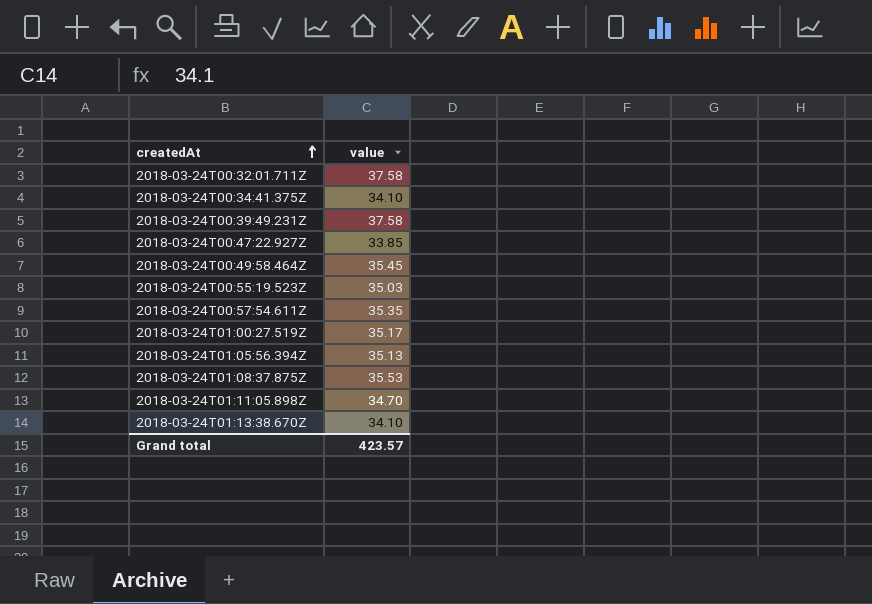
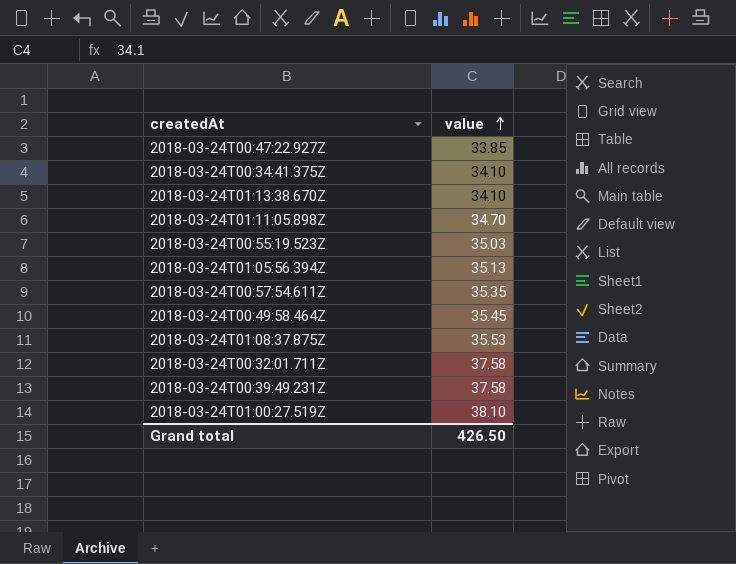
row order: createdAt ascending -> value ascending
2018-03-24T01:00:27.519Z | value: 35.17 -> 38.10
Grand total | value: 423.57 -> 426.50

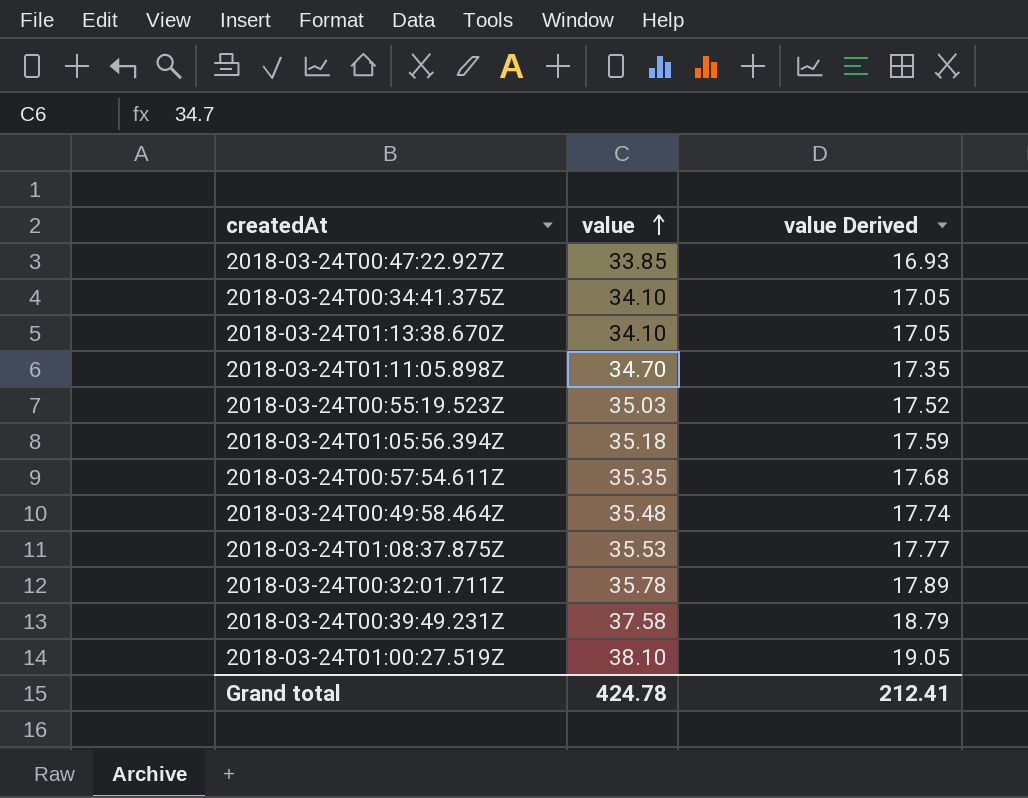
column value Derived | formula: none -> [value] * 0.5
2018-03-24T01:05:56.394Z | value: 35.13 -> 35.18
2018-03-24T00:49:58.464Z | value: 35.45 -> 35.48
2018-03-24T00:32:01.711Z | value: 37.58 -> 35.78
Grand total | value: 426.50 -> 424.78

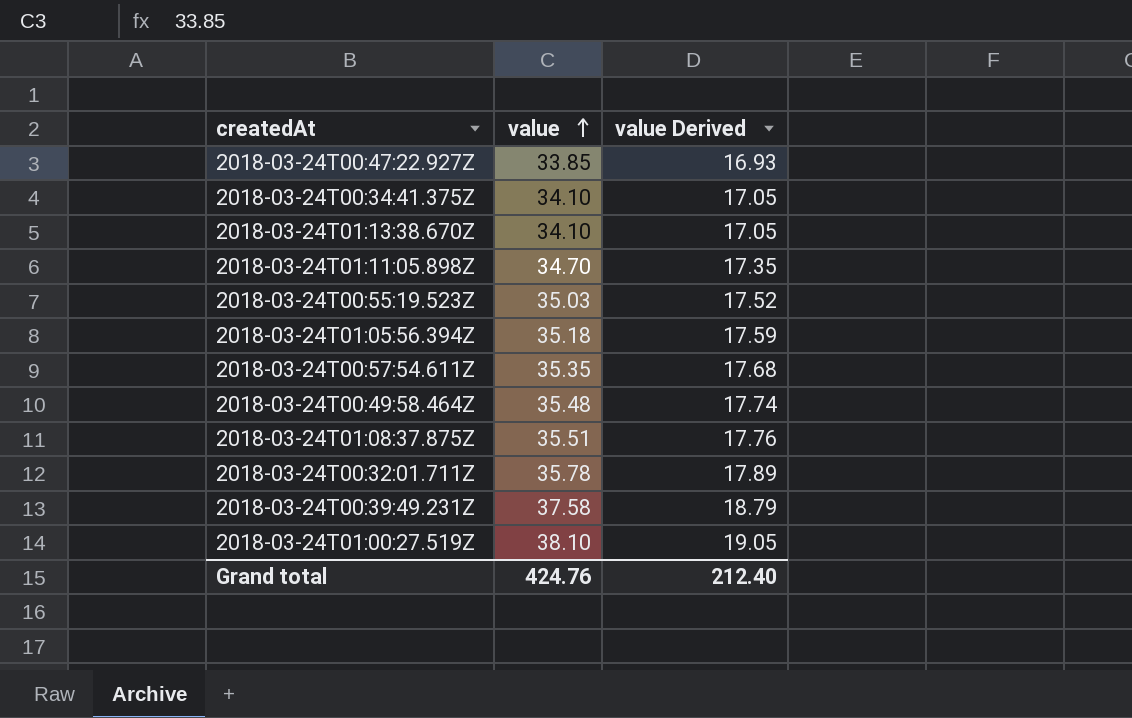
2018-03-24T01:08:37.875Z | value: 35.53 -> 35.51
2018-03-24T01:08:37.875Z | value Derived: 17.77 -> 17.76
Grand total | value: 424.78 -> 424.76
Grand total | value Derived: 212.41 -> 212.40

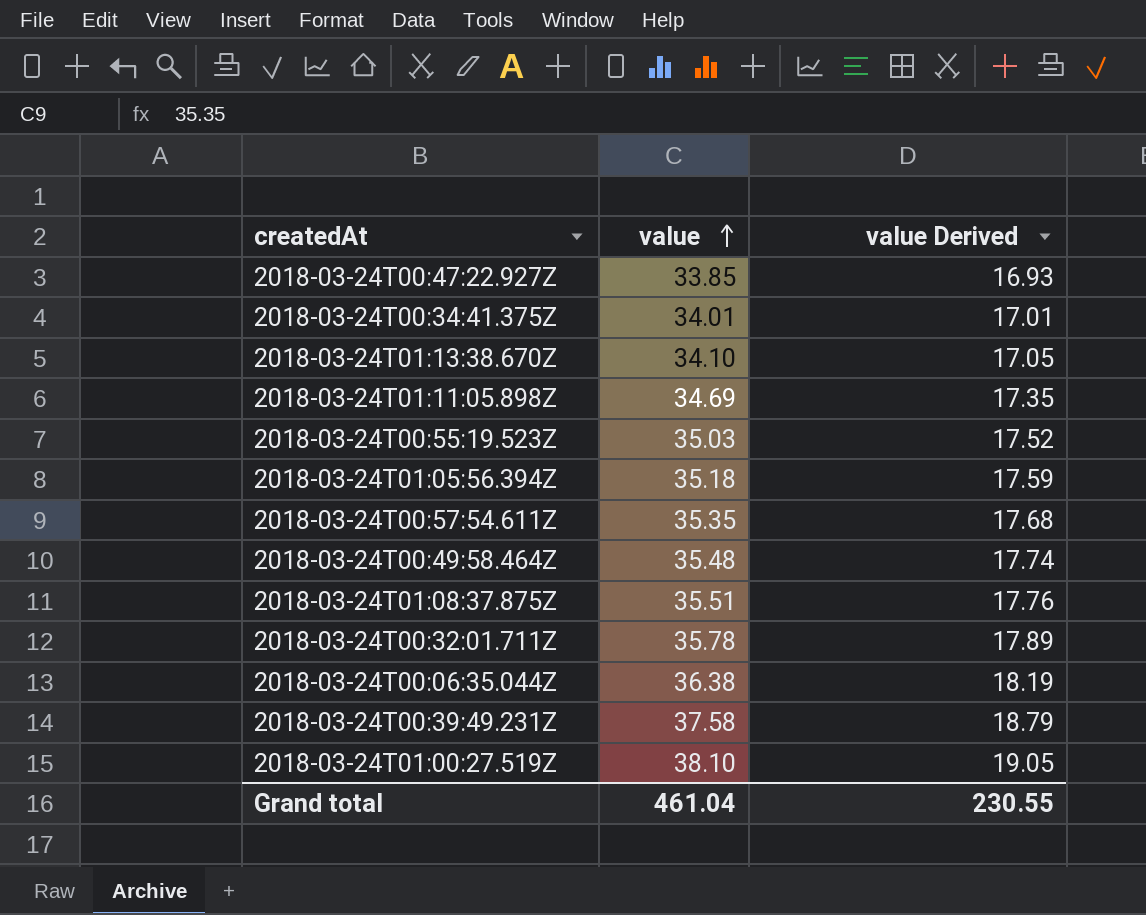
2018-03-24T00:34:41.375Z | value: 34.10 -> 34.01
2018-03-24T00:34:41.375Z | value Derived: 17.05 -> 17.01
2018-03-24T01:11:05.898Z | value: 34.70 -> 34.69
row 2018-03-24T00:06:35.044Z: none -> 36.38 | 18.19
Grand total | value: 424.76 -> 461.04
Grand total | value Derived: 212.40 -> 230.55

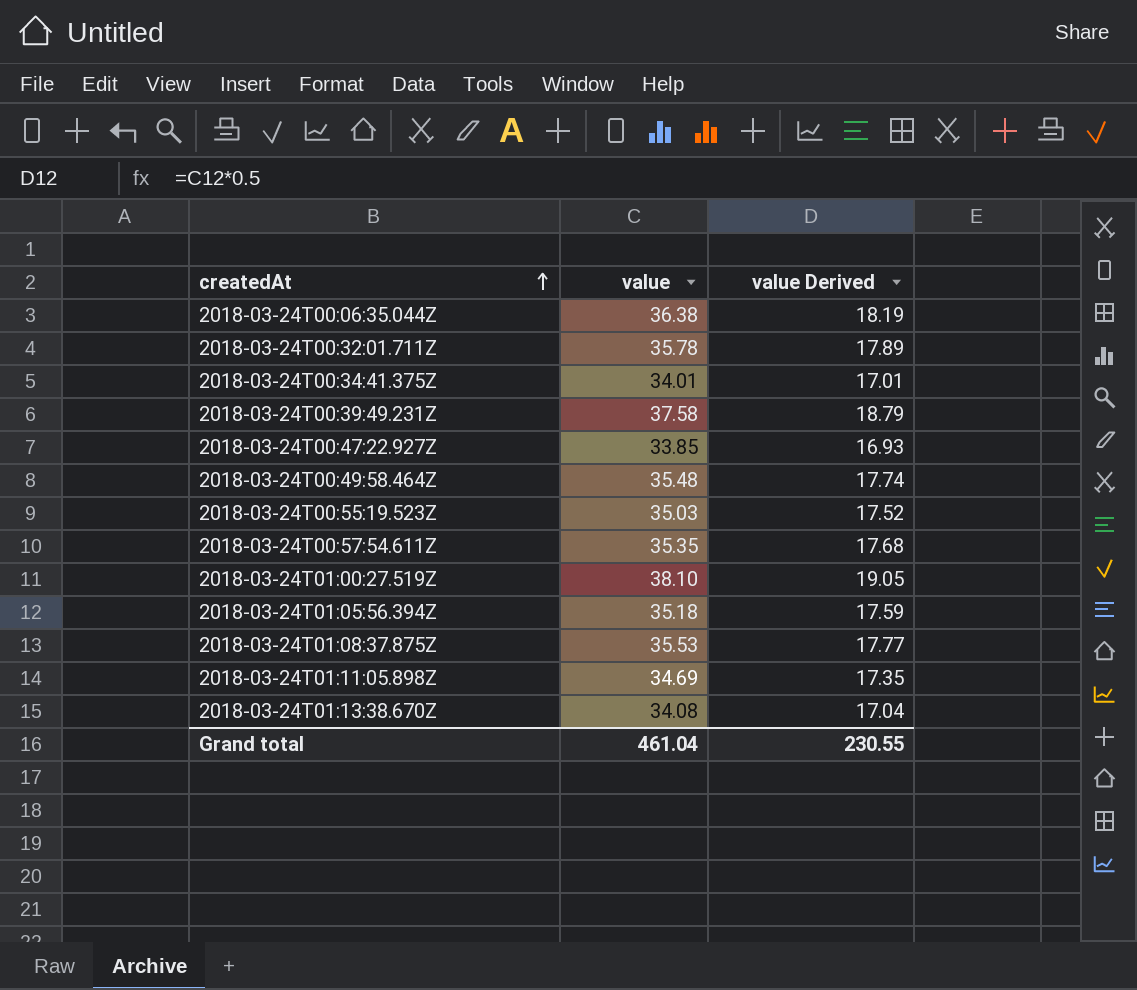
row order: value ascending -> createdAt ascending
2018-03-24T01:08:37.875Z | value: 35.51 -> 35.53
2018-03-24T01:08:37.875Z | value Derived: 17.76 -> 17.77
2018-03-24T01:13:38.670Z | value: 34.10 -> 34.08
2018-03-24T01:13:38.670Z | value Derived: 17.05 -> 17.04

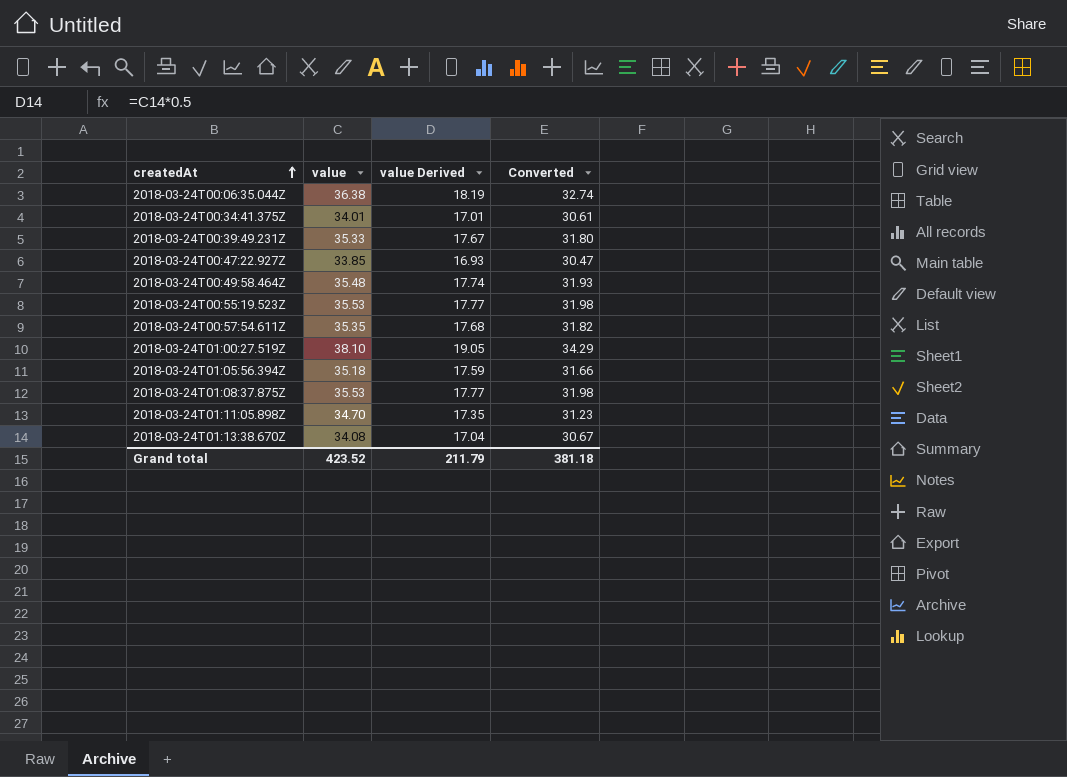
column Converted | formula: none -> [value] * 0.9
row 2018-03-24T00:32:01.711Z: 35.78 | 17.89 -> none
2018-03-24T00:39:49.231Z | value: 37.58 -> 35.33
2018-03-24T00:39:49.231Z | value Derived: 18.79 -> 17.67
2018-03-24T00:55:19.523Z | value: 35.03 -> 35.53
2018-03-24T00:55:19.523Z | value Derived: 17.52 -> 17.77
2018-03-24T01:11:05.898Z | value: 34.69 -> 34.70
Grand total | value: 461.04 -> 423.52
Grand total | value Derived: 230.55 -> 211.79

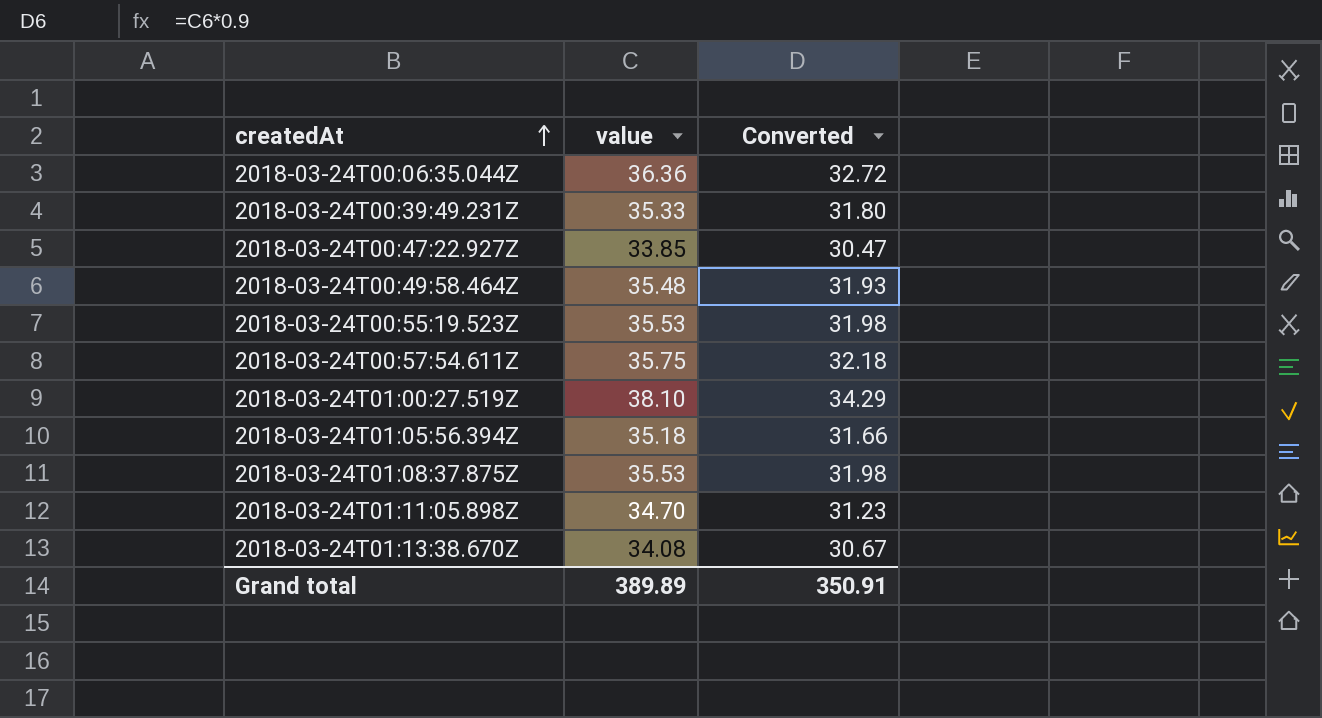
column value Derived | formula: [value] * 0.5 -> none
row 2018-03-24T00:34:41.375Z: 34.01 | 17.01 | 30.61 -> none
2018-03-24T00:06:35.044Z | value: 36.38 -> 36.36
2018-03-24T00:06:35.044Z | Converted: 32.74 -> 32.72
2018-03-24T00:57:54.611Z | value: 35.35 -> 35.75
2018-03-24T00:57:54.611Z | Converted: 31.82 -> 32.18
Grand total | value: 423.52 -> 389.89
Grand total | Converted: 381.18 -> 350.91

